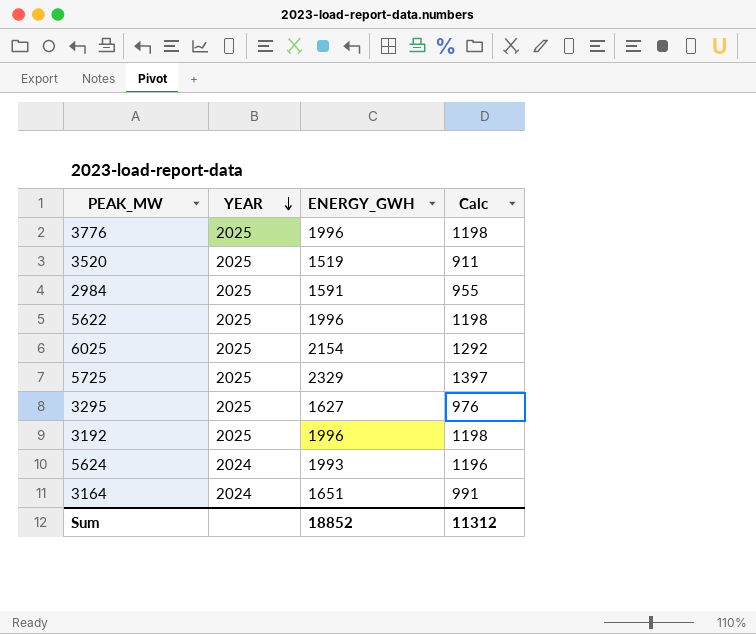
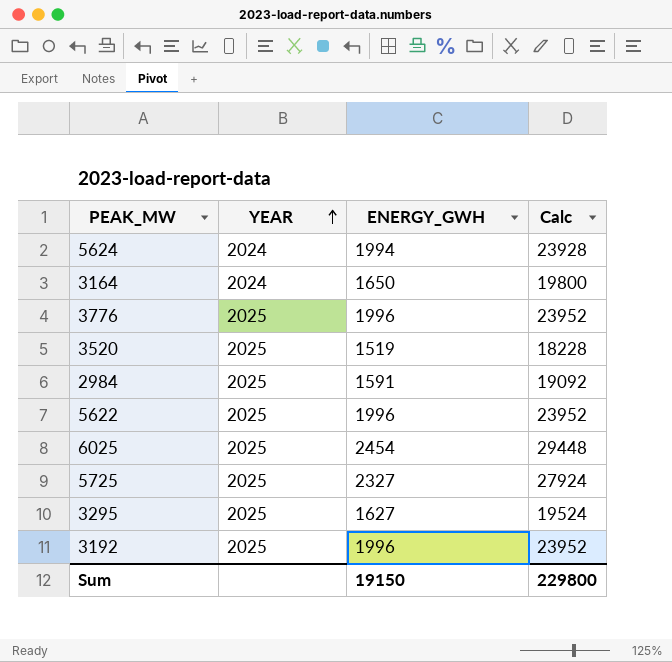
row order: YEAR descending -> YEAR ascending
column Calc | formula: [ENERGY_GWH] * 0.6 -> [ENERGY_GWH] * 12
5624 | ENERGY_GWH: 1993 -> 1994
3164 | ENERGY_GWH: 1651 -> 1650
6025 | ENERGY_GWH: 2154 -> 2454
5725 | ENERGY_GWH: 2329 -> 2327
Sum | ENERGY_GWH: 18852 -> 19150
Sum | Calc: 11312 -> 229800

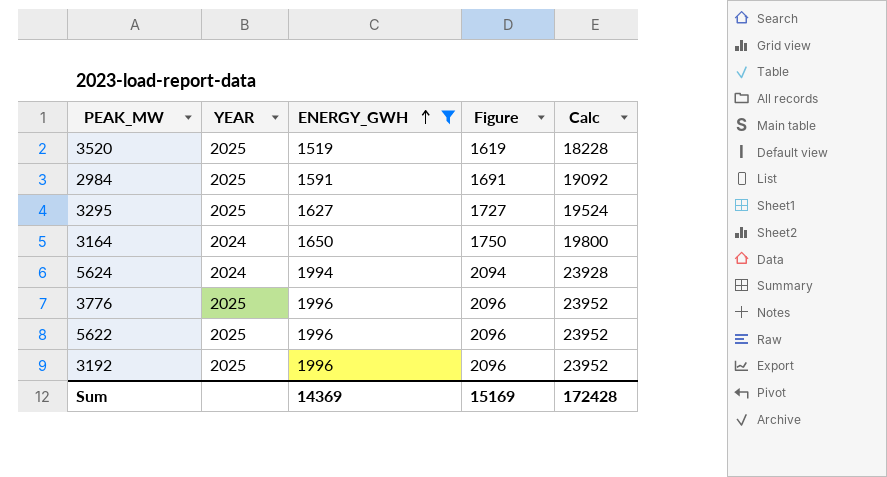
filter: none -> ENERGY_GWH <= 1996
row order: YEAR ascending -> ENERGY_GWH ascending
column Figure | formula: none -> [ENERGY_GWH] + 100
Sum | ENERGY_GWH: 19150 -> 14369
Sum | Calc: 229800 -> 172428

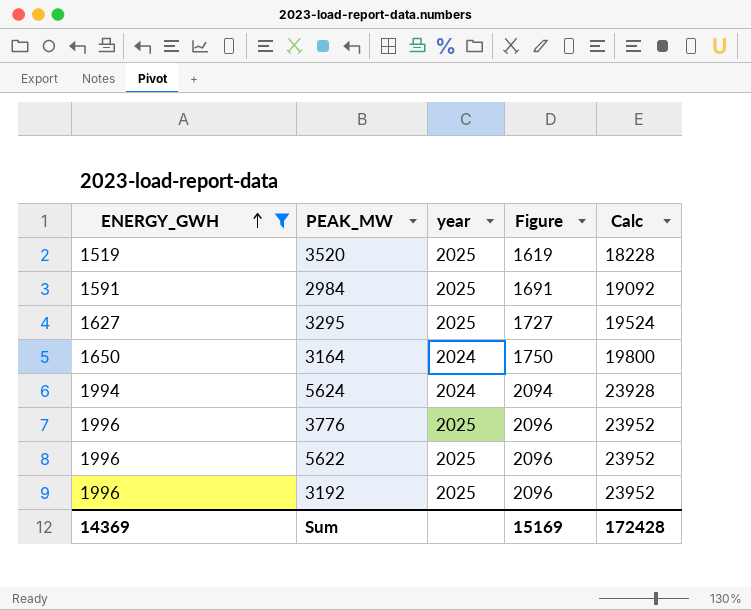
column ENERGY_GWH | position: 3 -> 1
column name: YEAR -> year

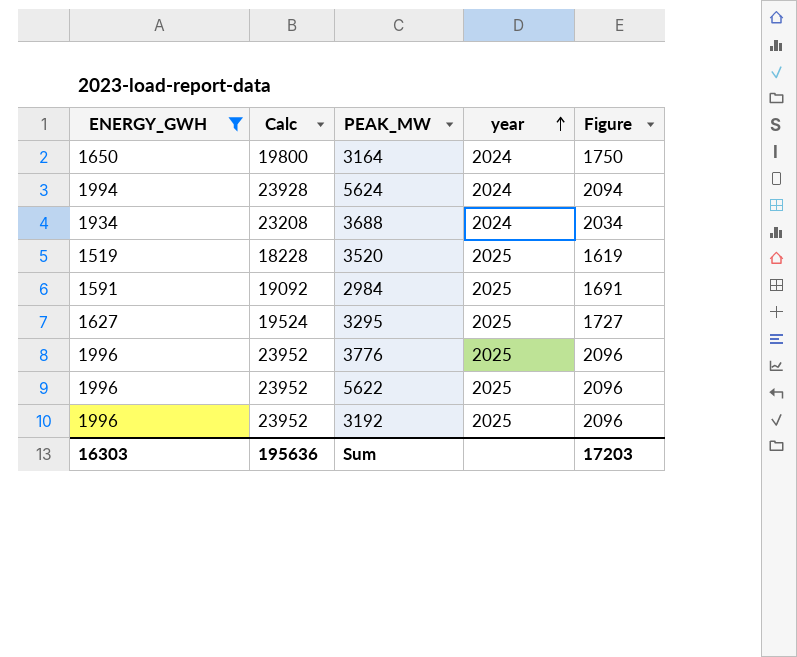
row order: ENERGY_GWH ascending -> year ascending
column Calc | position: 5 -> 2
row 3688: none -> 1934 | 23208 | 2024 | 2034
Sum | ENERGY_GWH: 14369 -> 16303
Sum | Calc: 172428 -> 195636
Sum | Figure: 15169 -> 17203

